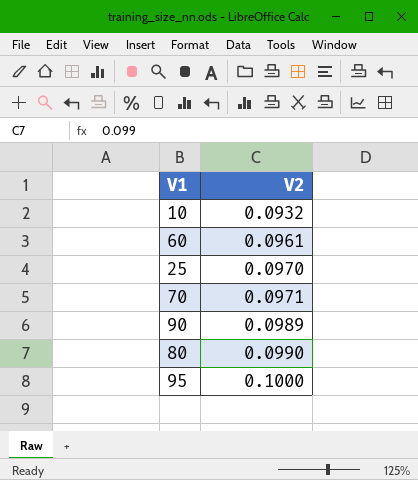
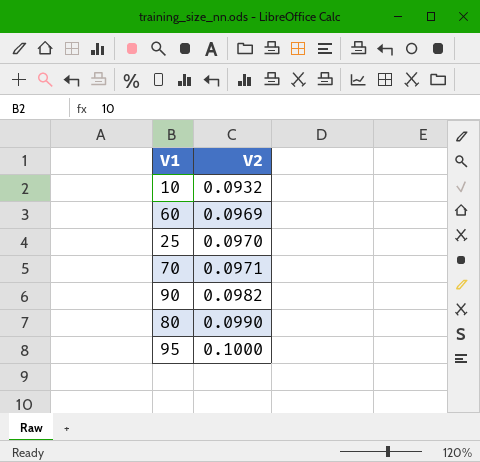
60 | V2: 0.0961 -> 0.0969
90 | V2: 0.0989 -> 0.0982

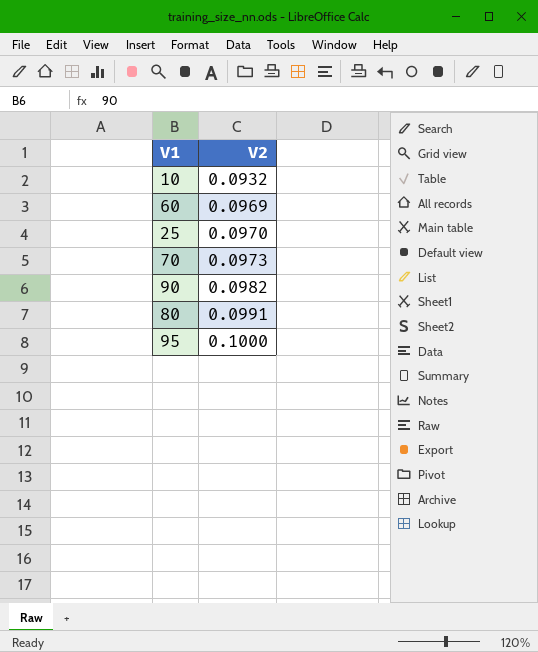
70 | V2: 0.0971 -> 0.0973
80 | V2: 0.0990 -> 0.0991

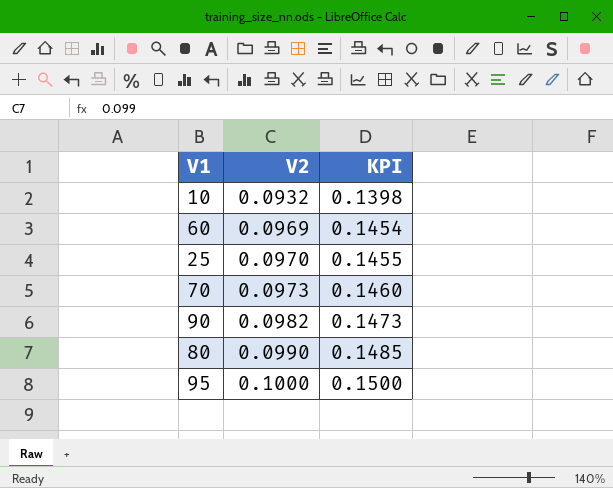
column KPI | formula: none -> [V2] * 1.5
80 | V2: 0.0991 -> 0.0990

